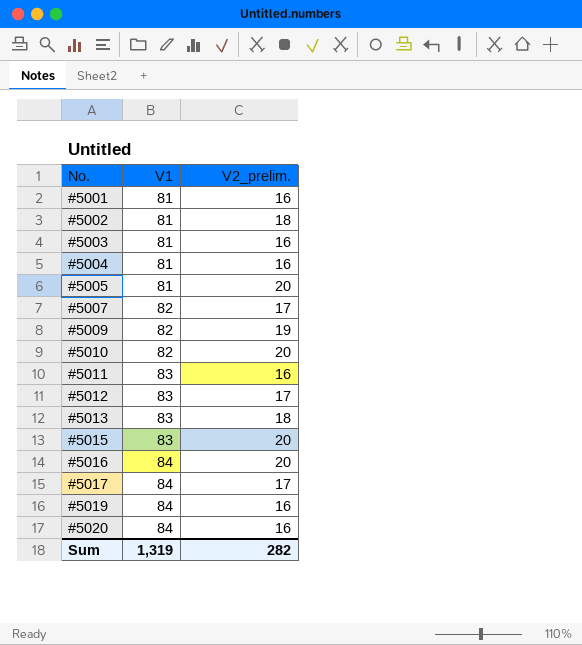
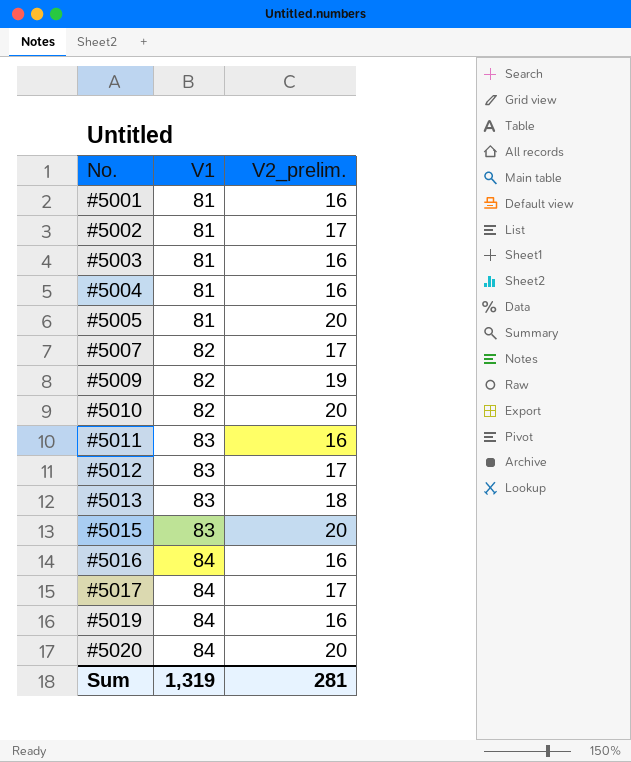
#5002 | V2_prelim.: 18 -> 17
#5016 | V2_prelim.: 20 -> 16
#5020 | V2_prelim.: 16 -> 20
Sum | V2_prelim.: 282 -> 281

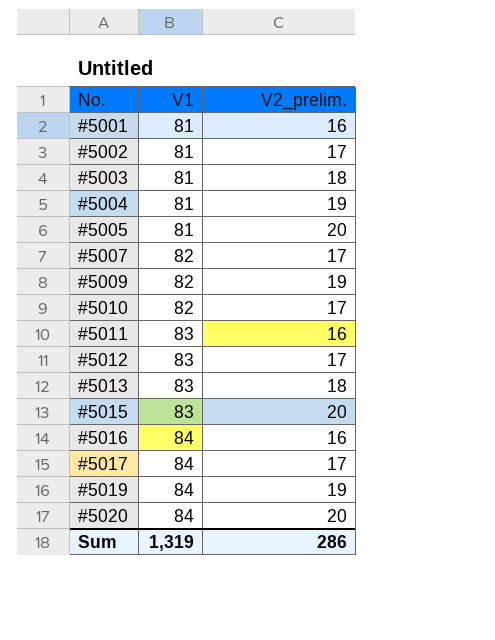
#5003 | V2_prelim.: 16 -> 18
#5004 | V2_prelim.: 16 -> 19
#5010 | V2_prelim.: 20 -> 17
#5019 | V2_prelim.: 16 -> 19
Sum | V2_prelim.: 281 -> 286

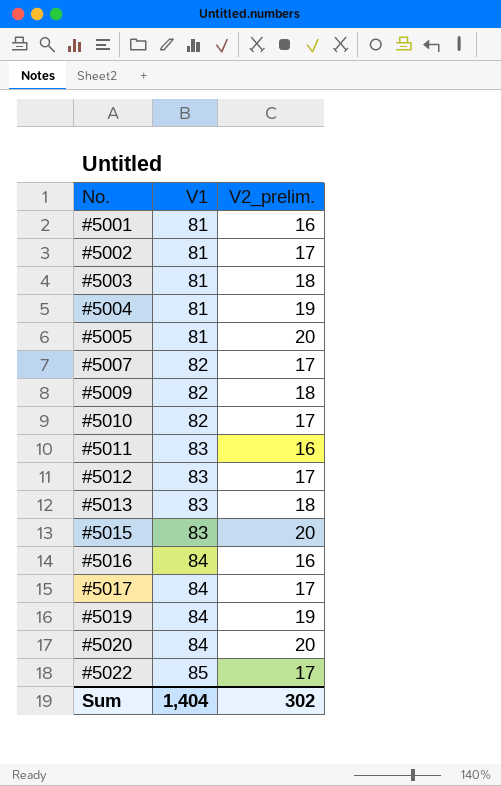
#5009 | V2_prelim.: 19 -> 18
row #5022: none -> 85 | 17
Sum | V1: 1,319 -> 1,404
Sum | V2_prelim.: 286 -> 302

